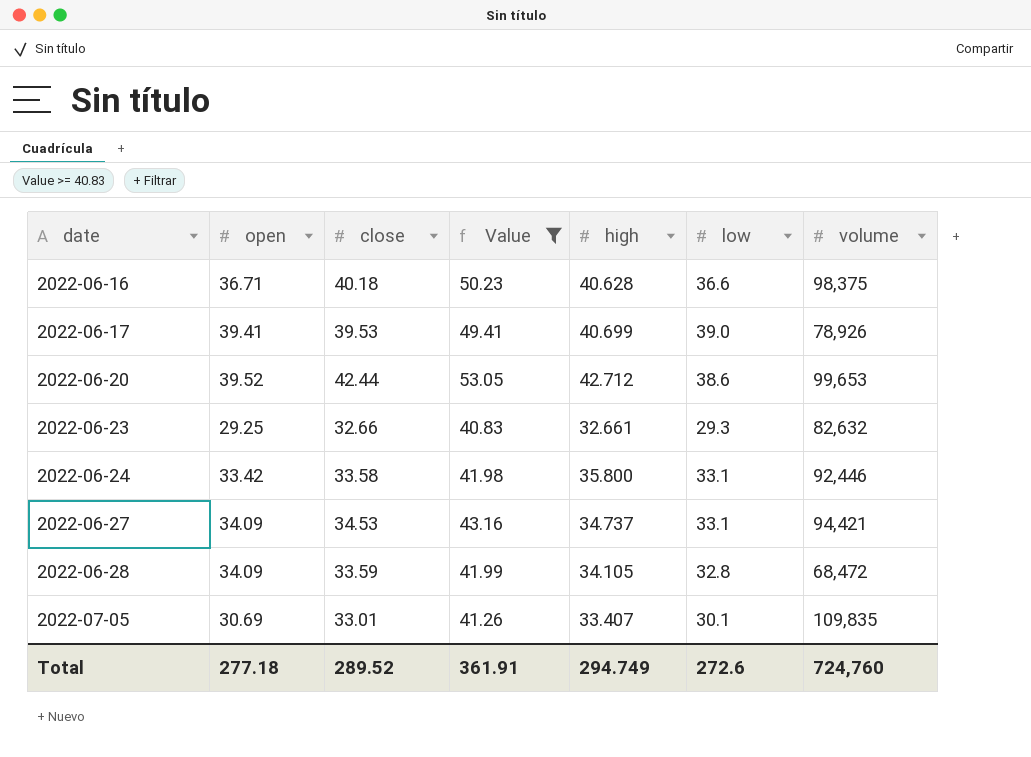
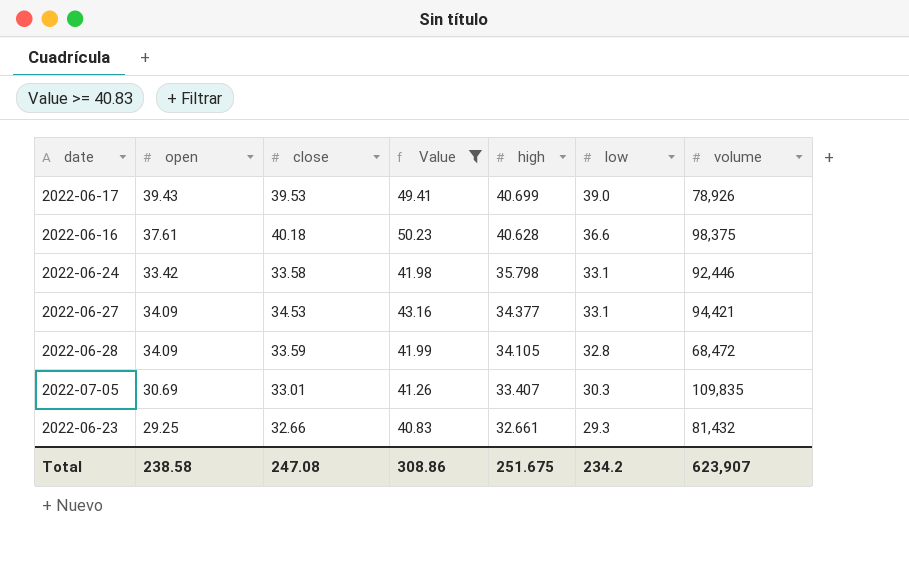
row order: date ascending -> high descending
row 2022-06-20: 39.52 | 42.44 | 53.05 | 42.712 | 38.6 | 99,653 -> none
2022-06-17 | open: 39.41 -> 39.43
2022-06-16 | open: 36.71 -> 37.61
2022-06-24 | high: 35.800 -> 35.798
2022-06-27 | high: 34.737 -> 34.377
2022-07-05 | low: 30.1 -> 30.3
2022-06-23 | volume: 82,632 -> 81,432
Total | open: 277.18 -> 238.58
Total | close: 289.52 -> 247.08
Total | Value: 361.91 -> 308.86
Total | high: 294.749 -> 251.675
Total | low: 272.6 -> 234.2
Total | volume: 724,760 -> 623,907

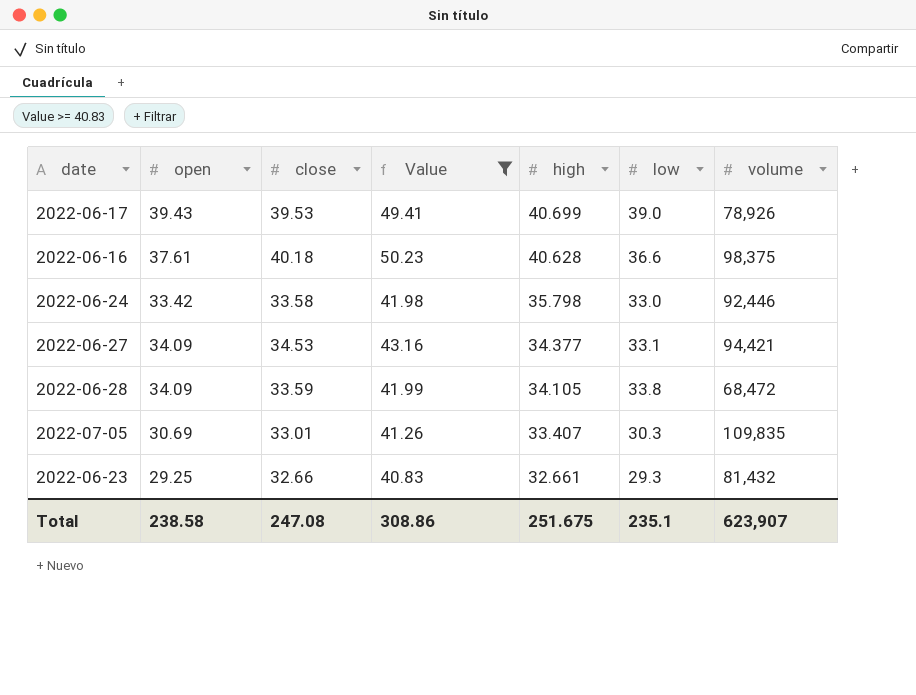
2022-06-24 | low: 33.1 -> 33.0
2022-06-28 | low: 32.8 -> 33.8
Total | low: 234.2 -> 235.1

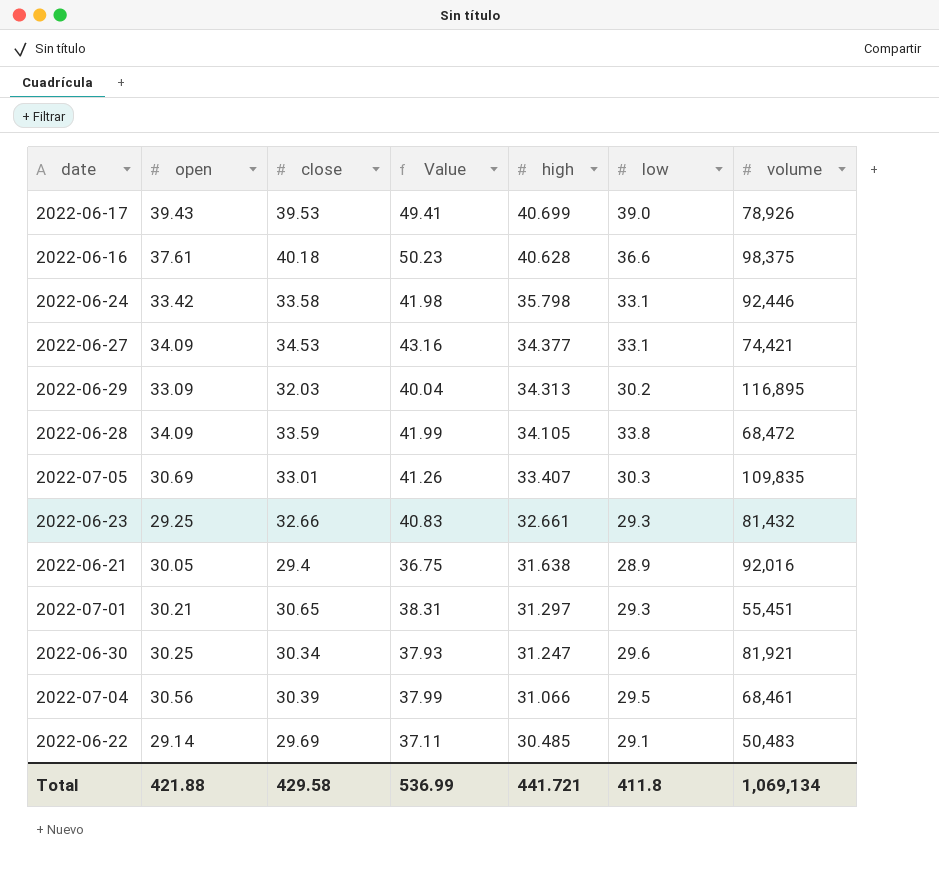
filter: Value >= 40.83 -> none
2022-06-24 | low: 33.0 -> 33.1
2022-06-27 | volume: 94,421 -> 74,421
Total | open: 238.58 -> 421.88
Total | close: 247.08 -> 429.58
Total | Value: 308.86 -> 536.99
Total | high: 251.675 -> 441.721
Total | low: 235.1 -> 411.8
Total | volume: 623,907 -> 1,069,134

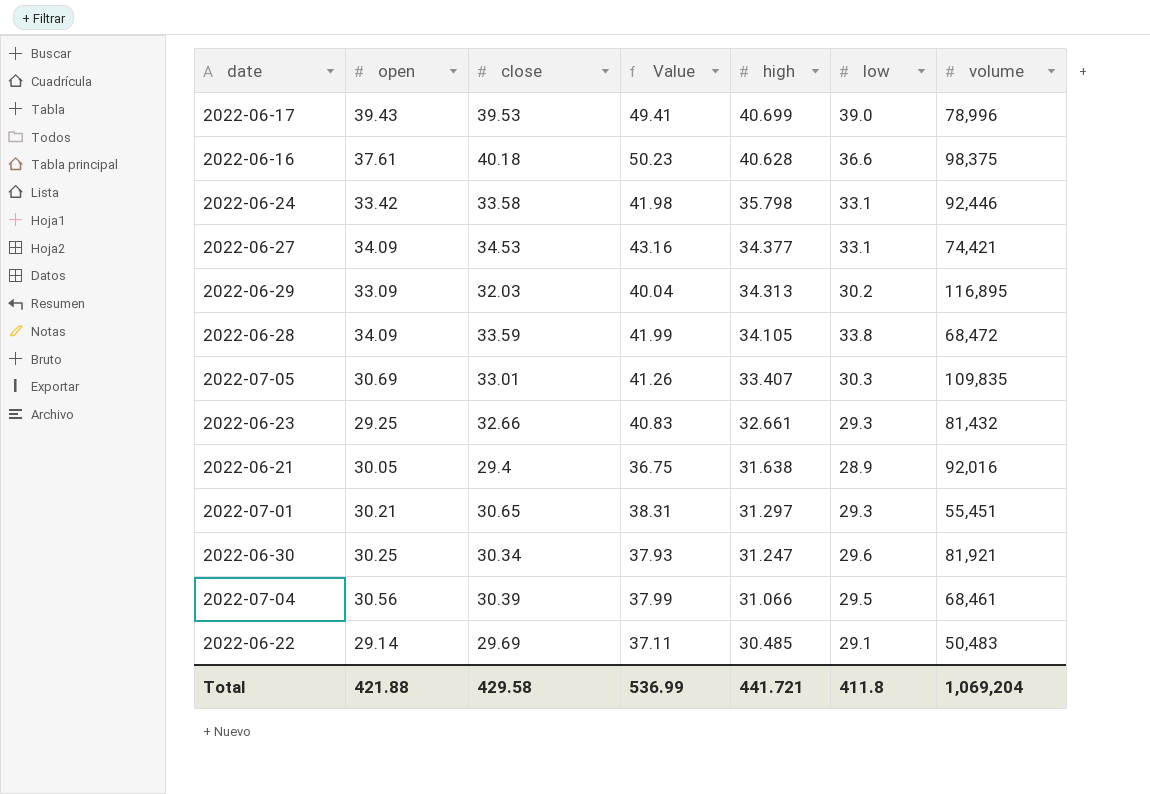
2022-06-17 | volume: 78,926 -> 78,996
Total | volume: 1,069,134 -> 1,069,204

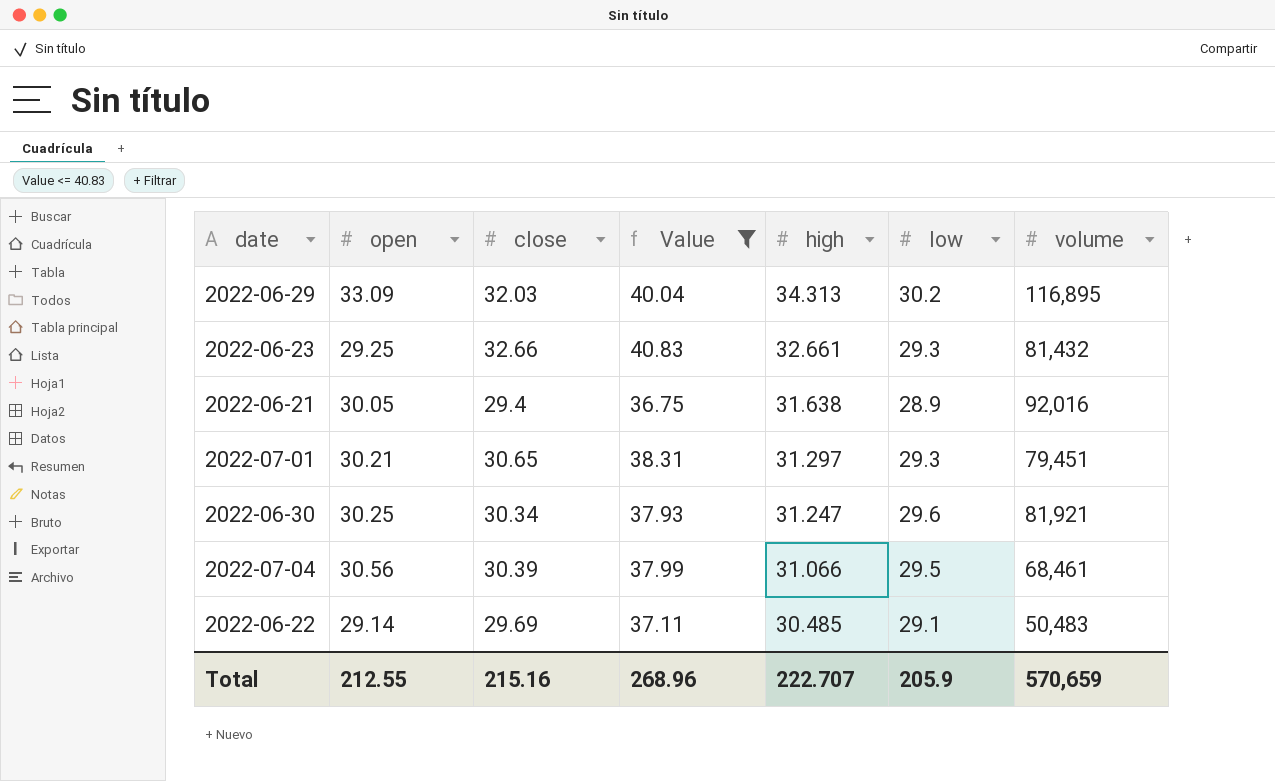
filter: none -> Value <= 40.83
2022-07-01 | volume: 55,451 -> 79,451
Total | open: 421.88 -> 212.55
Total | close: 429.58 -> 215.16
Total | Value: 536.99 -> 268.96
Total | high: 441.721 -> 222.707
Total | low: 411.8 -> 205.9
Total | volume: 1,069,204 -> 570,659

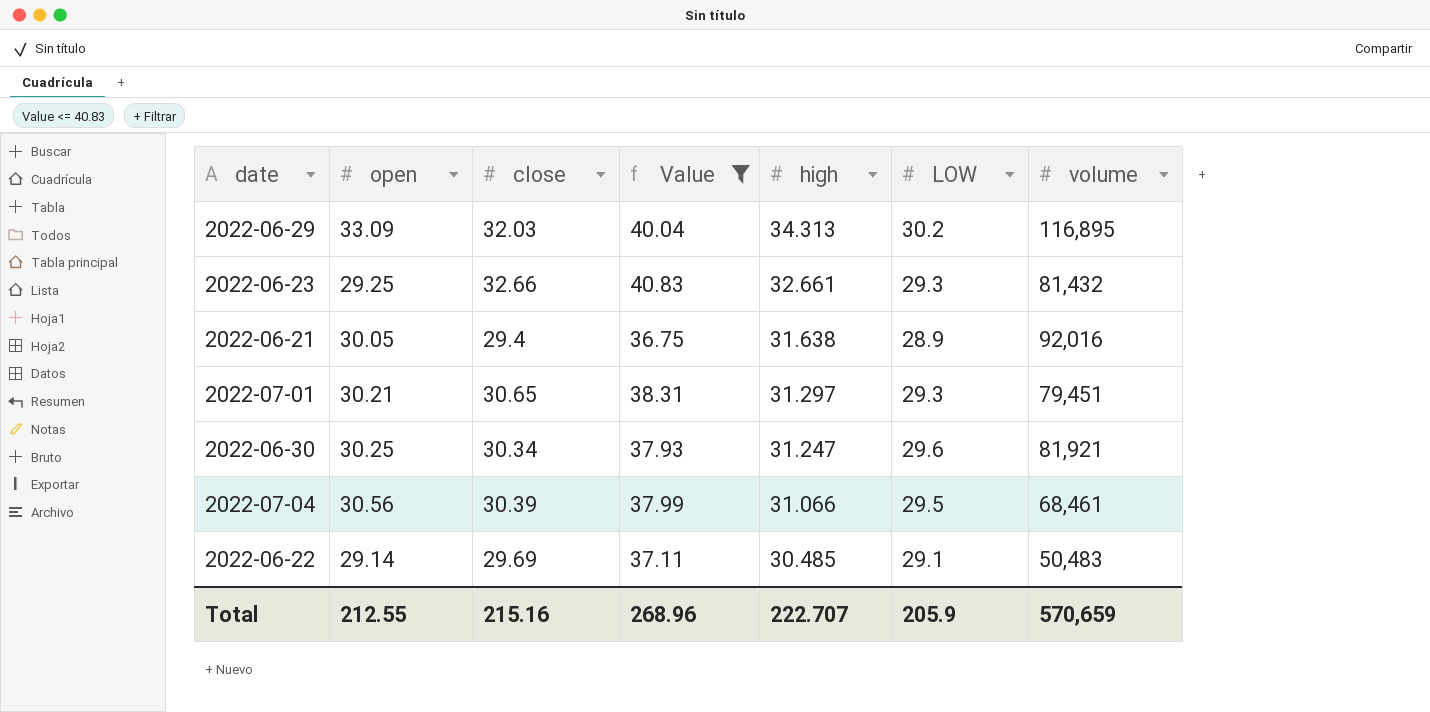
column name: low -> LOW

